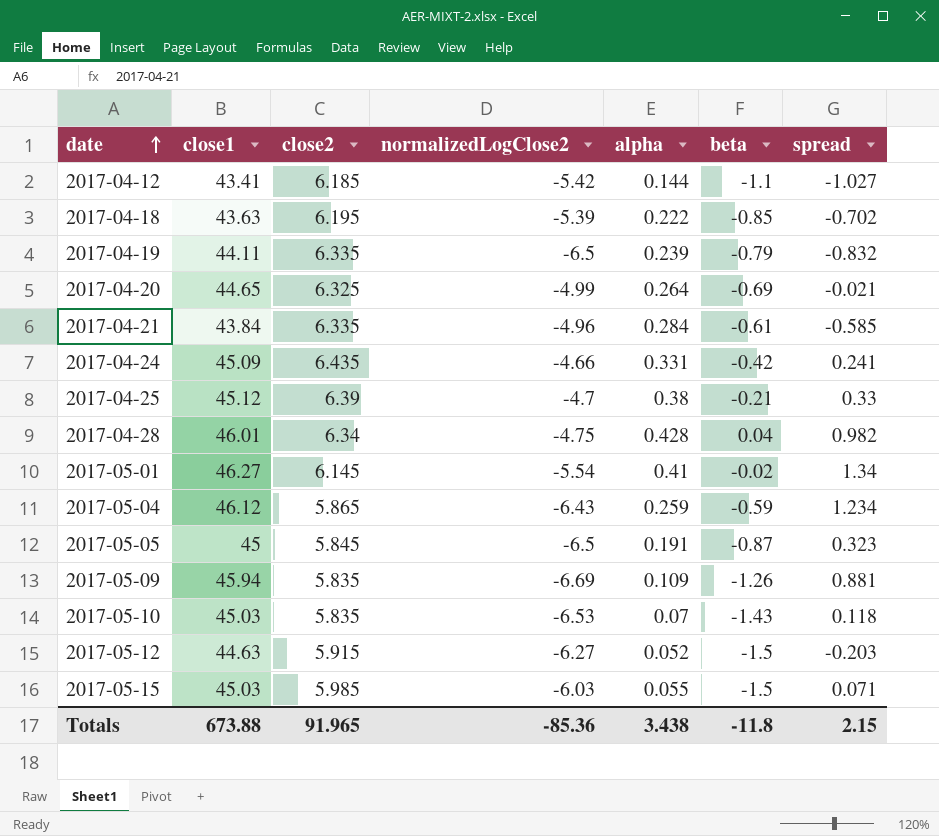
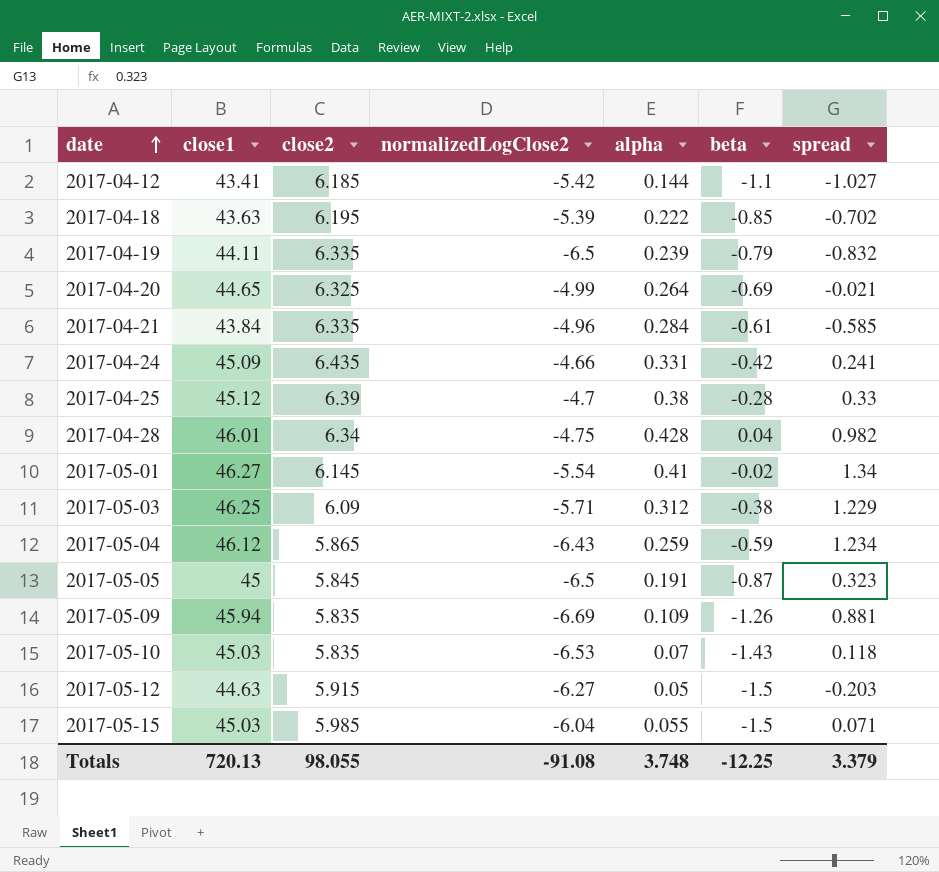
2017-04-25 | beta: -0.21 -> -0.28
row 2017-05-03: none -> 46.25 | 6.09 | -5.71 | 0.312 | -0.38 | 1.229
2017-05-12 | alpha: 0.052 -> 0.05
2017-05-15 | normalizedLogClose2: -6.03 -> -6.04
Totals | close1: 673.88 -> 720.13
Totals | close2: 91.965 -> 98.055
Totals | normalizedLogClose2: -85.36 -> -91.08
Totals | alpha: 3.438 -> 3.748
Totals | beta: -11.8 -> -12.25
Totals | spread: 2.15 -> 3.379

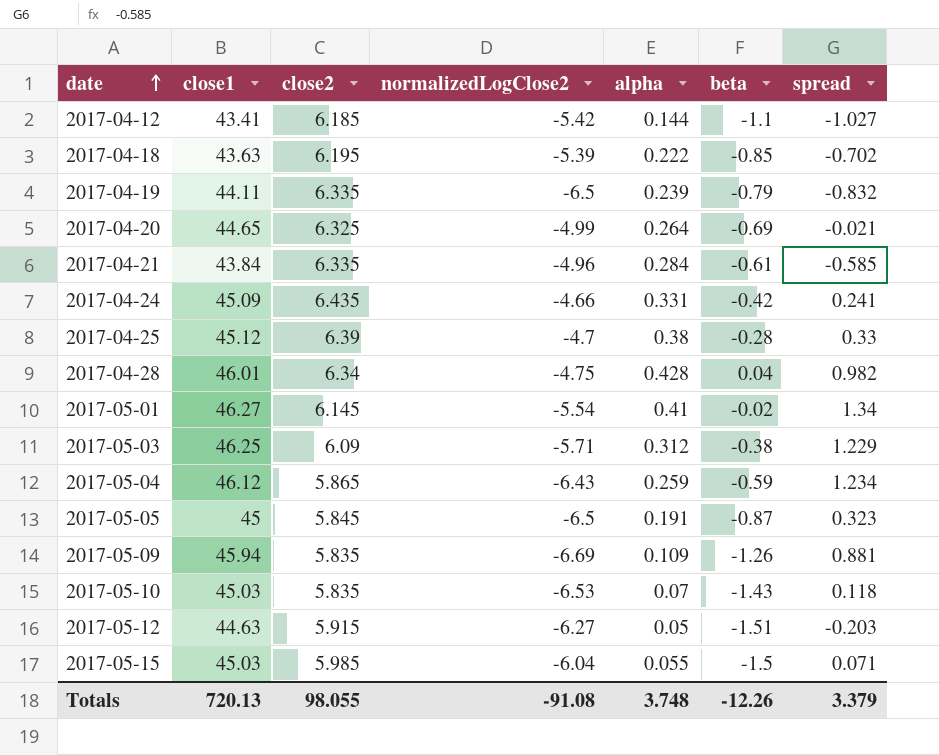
2017-05-12 | beta: -1.5 -> -1.51
Totals | beta: -12.25 -> -12.26

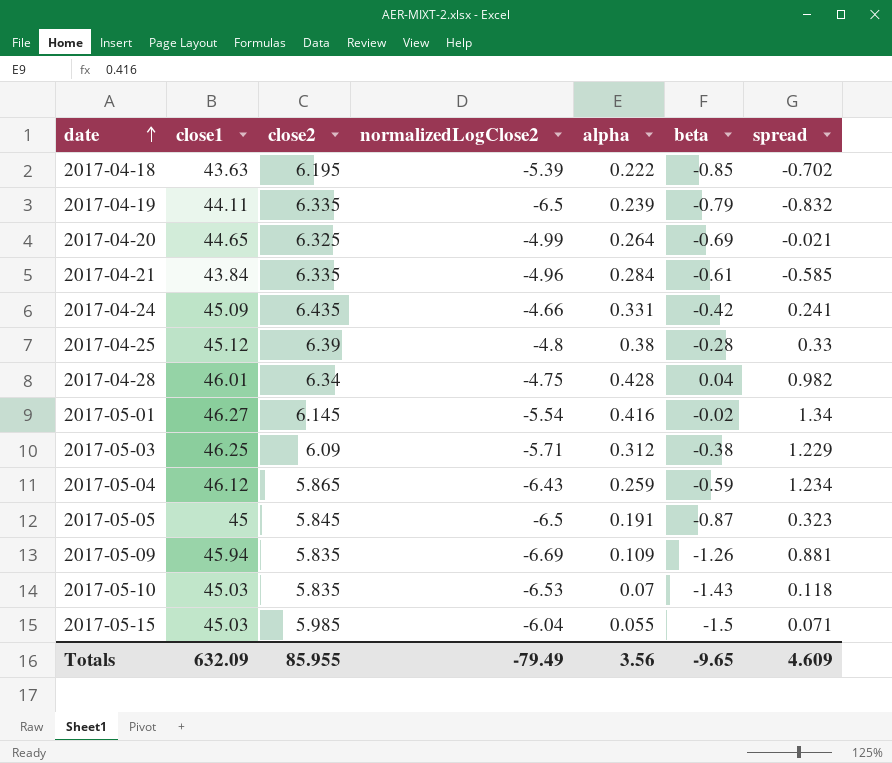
row 2017-04-12: 43.41 | 6.185 | -5.42 | 0.144 | -1.1 | -1.027 -> none
row 2017-05-12: 44.63 | 5.915 | -6.27 | 0.05 | -1.51 | -0.203 -> none
2017-04-25 | normalizedLogClose2: -4.7 -> -4.8
2017-05-01 | alpha: 0.41 -> 0.416
Totals | close1: 720.13 -> 632.09
Totals | close2: 98.055 -> 85.955
Totals | normalizedLogClose2: -91.08 -> -79.49
Totals | alpha: 3.748 -> 3.56
Totals | beta: -12.26 -> -9.65
Totals | spread: 3.379 -> 4.609

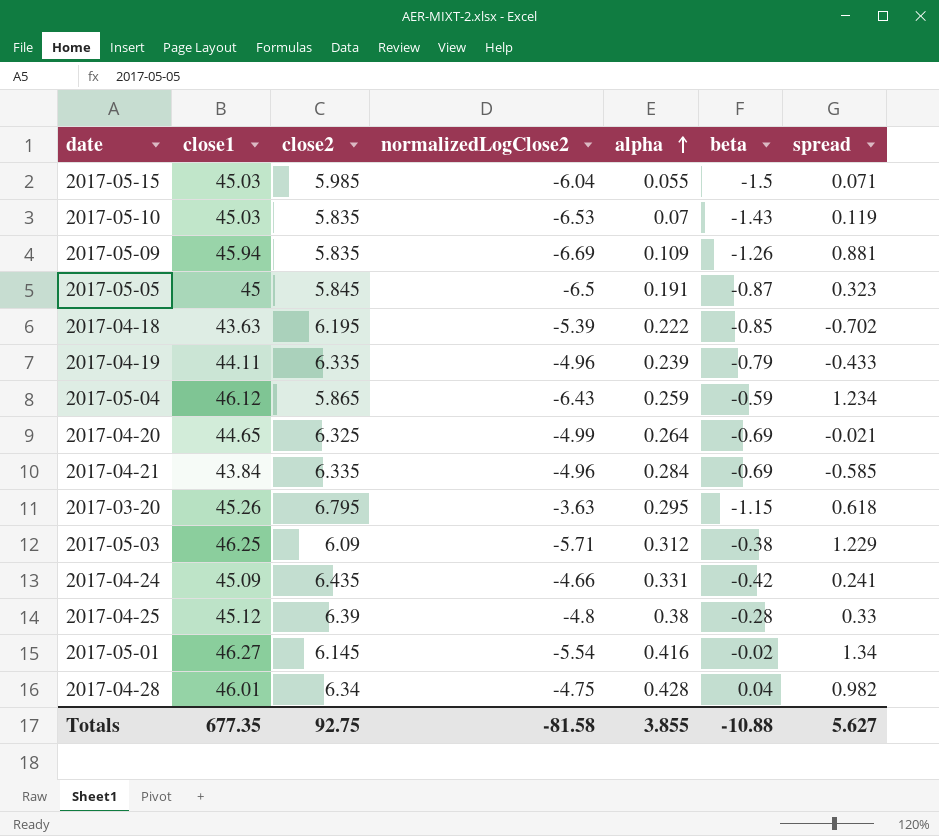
row order: date ascending -> alpha ascending
2017-05-10 | spread: 0.118 -> 0.119
2017-04-19 | normalizedLogClose2: -6.5 -> -4.96
2017-04-19 | spread: -0.832 -> -0.433
2017-04-21 | beta: -0.61 -> -0.69
row 2017-03-20: none -> 45.26 | 6.795 | -3.63 | 0.295 | -1.15 | 0.618
Totals | close1: 632.09 -> 677.35
Totals | close2: 85.955 -> 92.75
Totals | normalizedLogClose2: -79.49 -> -81.58
Totals | alpha: 3.56 -> 3.855
Totals | beta: -9.65 -> -10.88
Totals | spread: 4.609 -> 5.627

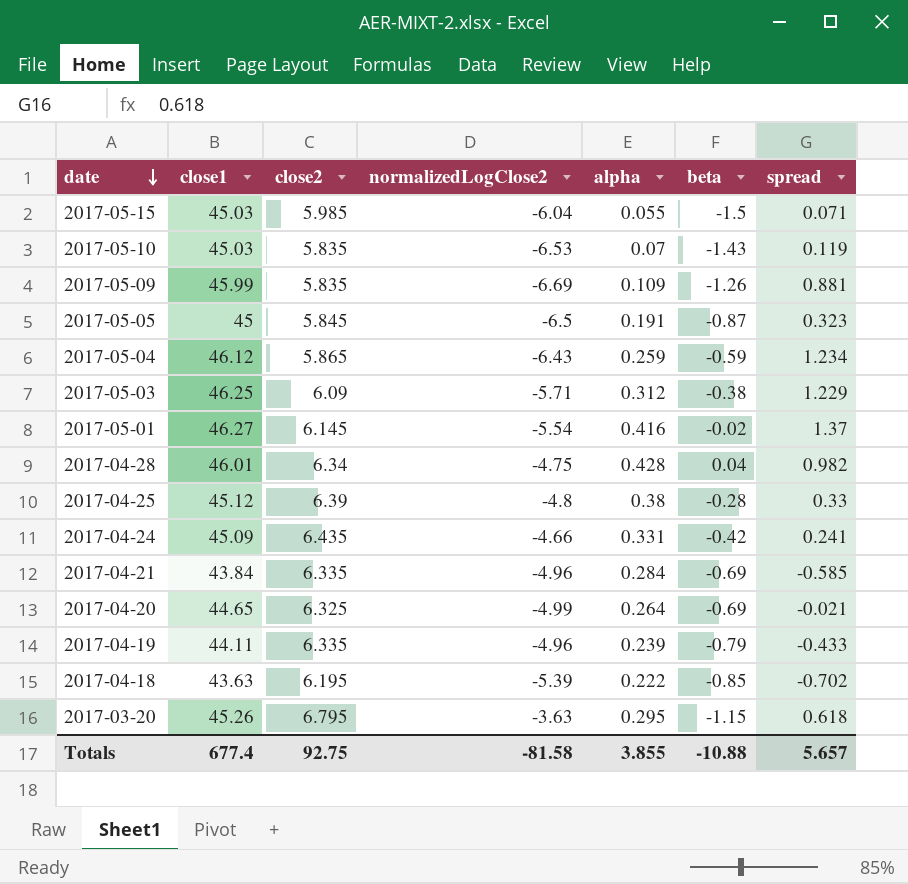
row order: alpha ascending -> date descending
2017-05-09 | close1: 45.94 -> 45.99
2017-05-01 | spread: 1.34 -> 1.37
Totals | close1: 677.35 -> 677.4
Totals | spread: 5.627 -> 5.657

